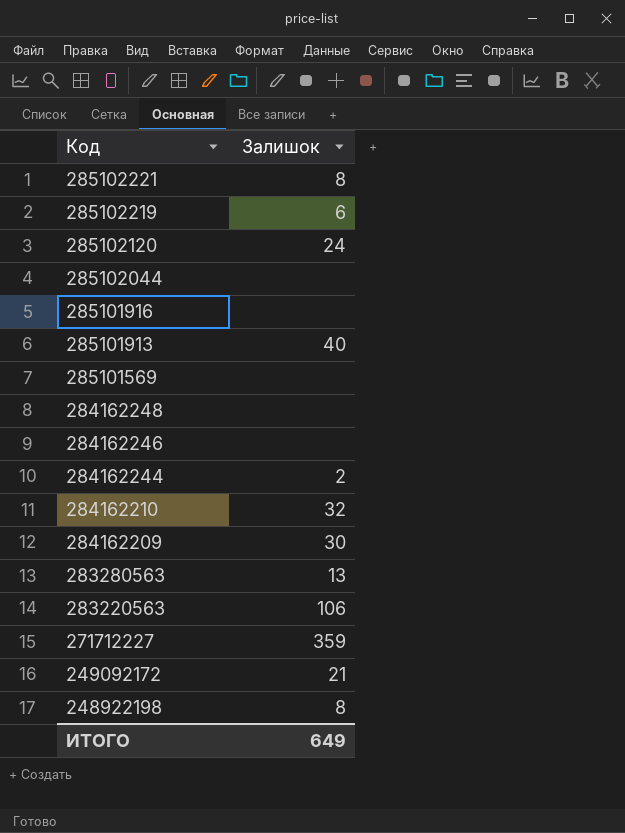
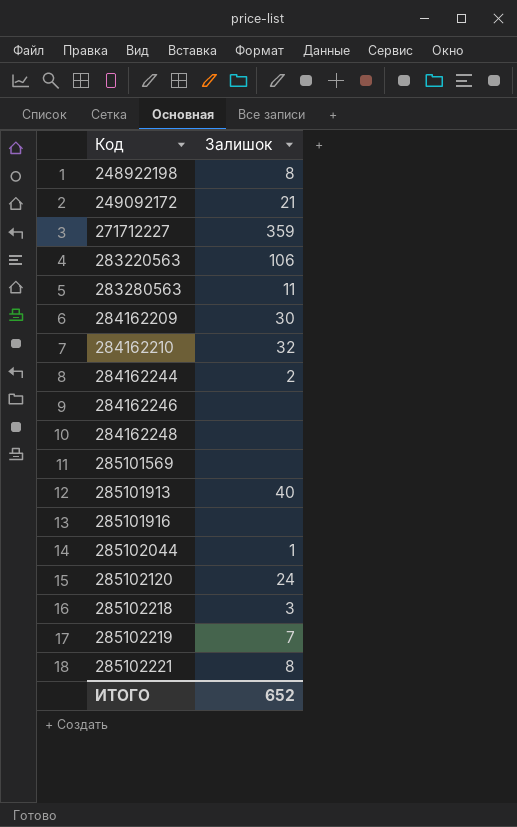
row order: Код descending -> Код ascending
283280563 | Залишок: 13 -> 11
285102044 | Залишок: none -> 1
row 285102218: none -> 3
285102219 | Залишок: 6 -> 7
ИТОГО | Залишок: 649 -> 652

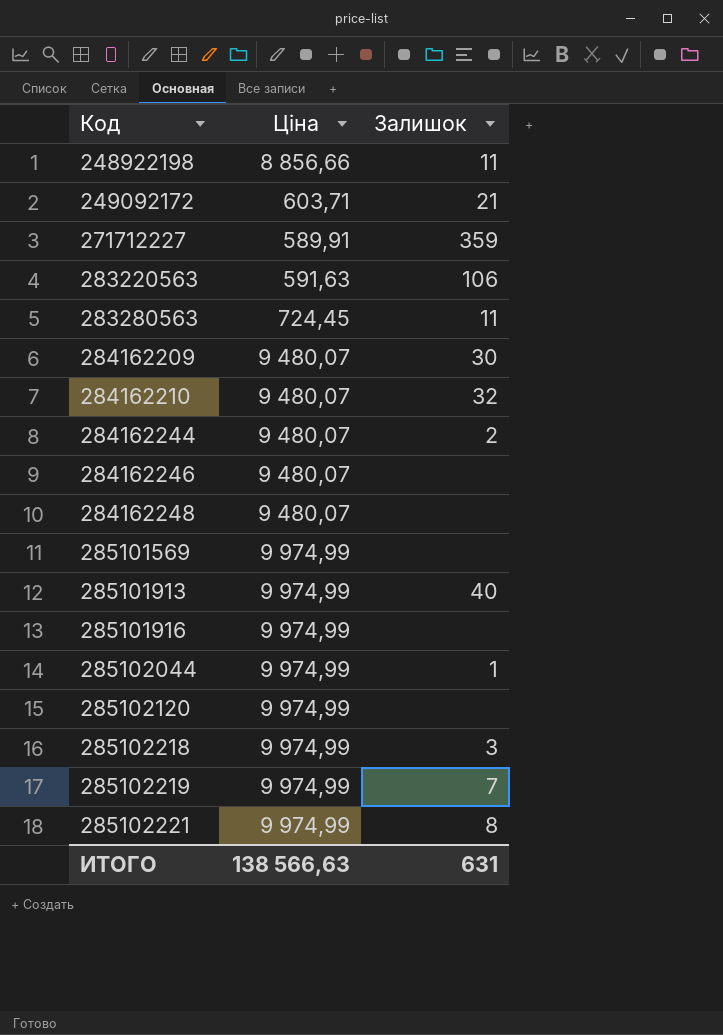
column Ціна | position: none -> 2
248922198 | Залишок: 8 -> 11
285102120 | Залишок: 24 -> none
ИТОГО | Залишок: 652 -> 631

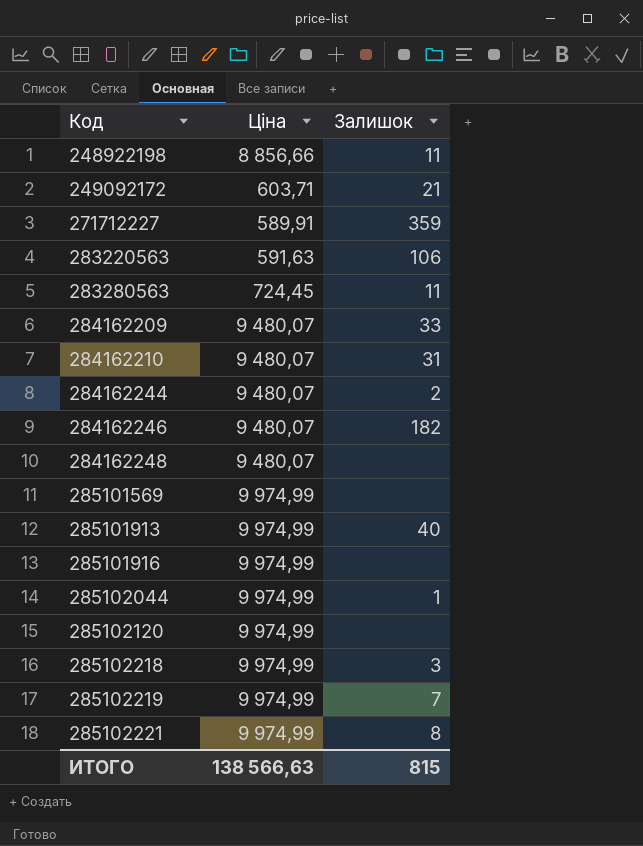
284162209 | Залишок: 30 -> 33
284162210 | Залишок: 32 -> 31
284162246 | Залишок: none -> 182
ИТОГО | Залишок: 631 -> 815

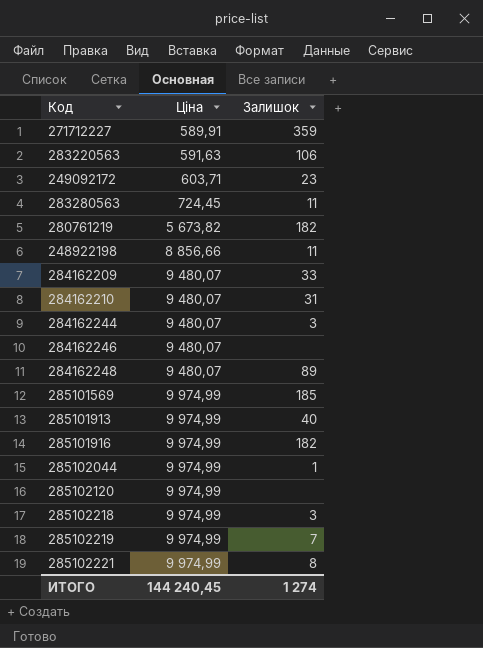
row order: Код ascending -> Ціна ascending
249092172 | Залишок: 21 -> 23
row 280761219: none -> 5 673,82 | 182
284162244 | Залишок: 2 -> 3
284162246 | Залишок: 182 -> none
284162248 | Залишок: none -> 89
285101569 | Залишок: none -> 185
285101916 | Залишок: none -> 182
ИТОГО | Ціна: 138 566,63 -> 144 240,45
ИТОГО | Залишок: 815 -> 1 274

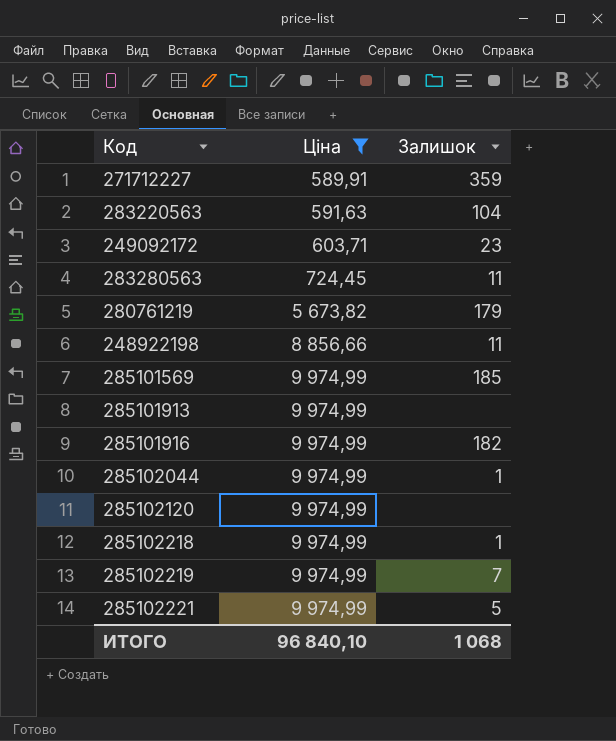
filter: none -> Ціна != 9 480,07
283220563 | Залишок: 106 -> 104
280761219 | Залишок: 182 -> 179
285101913 | Залишок: 40 -> none
285102218 | Залишок: 3 -> 1
285102221 | Залишок: 8 -> 5
ИТОГО | Ціна: 144 240,45 -> 96 840,10
ИТОГО | Залишок: 1 274 -> 1 068

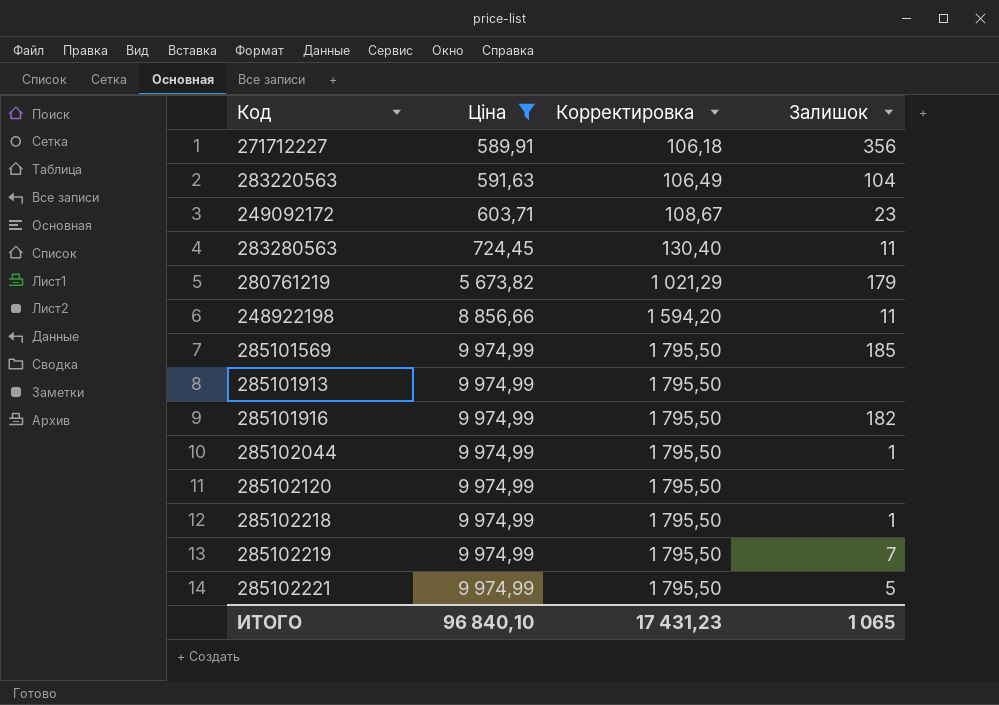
column Корректировка | formula: none -> [Ціна] * 0,18
271712227 | Залишок: 359 -> 356
ИТОГО | Залишок: 1 068 -> 1 065

